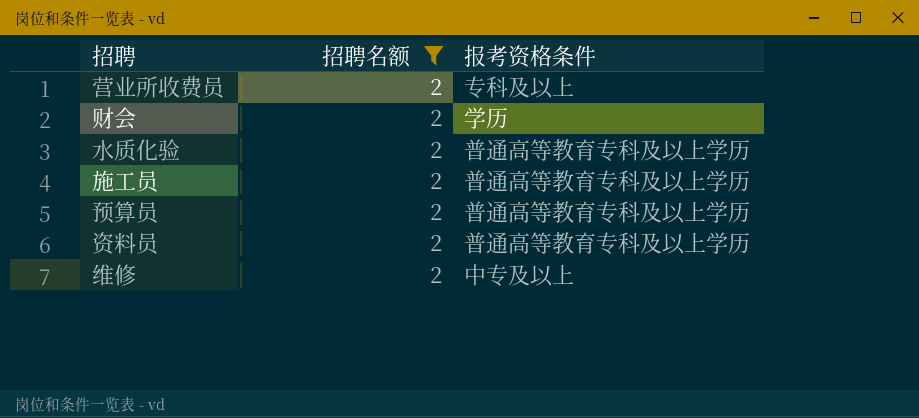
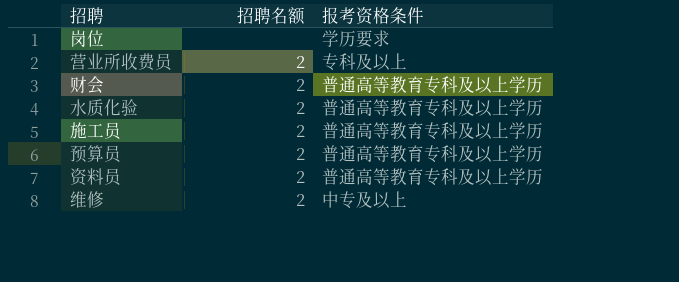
filter: 招聘名额 = 2 -> none
财会 | 报考资格条件: 学历 -> 普通高等教育专科及以上学历

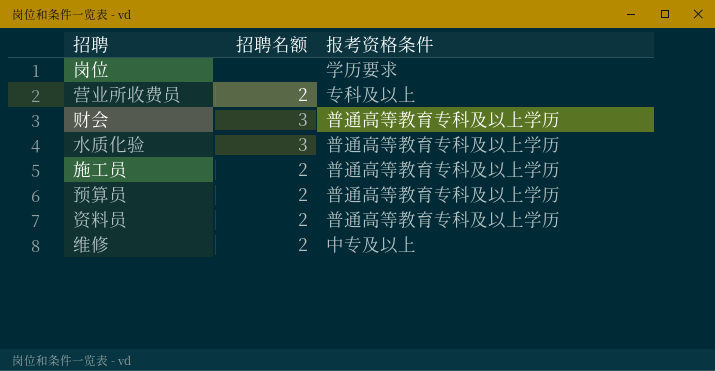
财会 | 招聘名额: 2 -> 3
水质化验 | 招聘名额: 2 -> 3

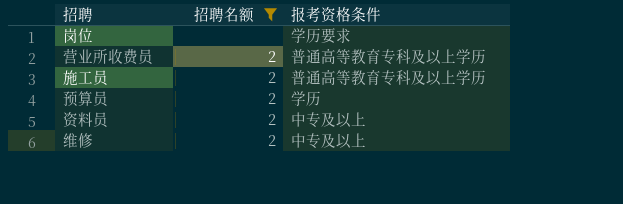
filter: none -> 招聘名额 != 3
营业所收费员 | 报考资格条件: 专科及以上 -> 普通高等教育专科及以上学历
预算员 | 报考资格条件: 普通高等教育专科及以上学历 -> 学历
资料员 | 报考资格条件: 普通高等教育专科及以上学历 -> 中专及以上

